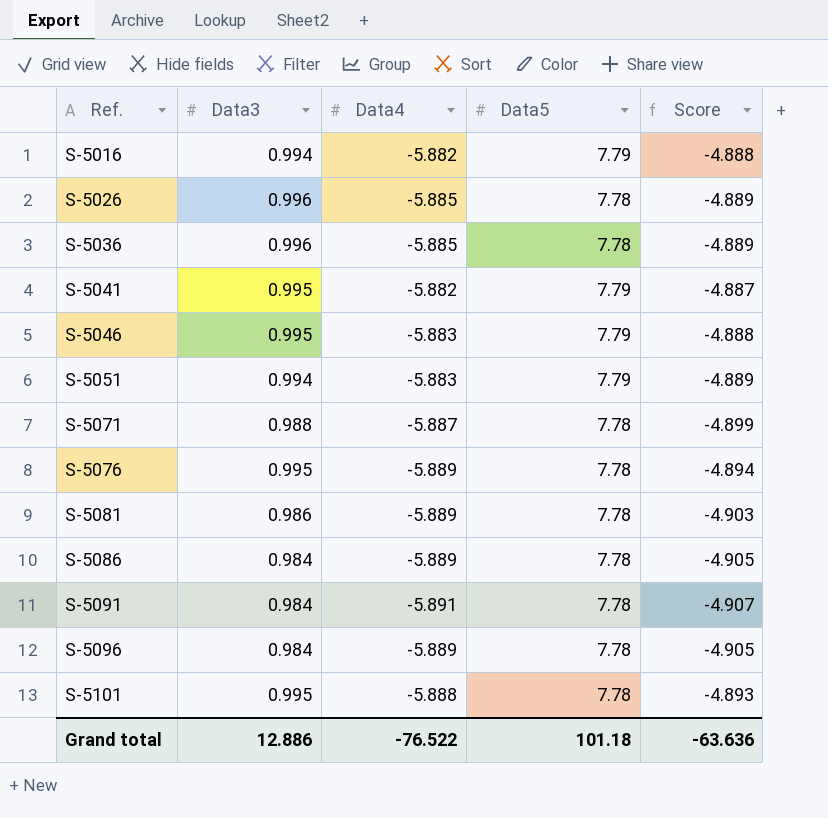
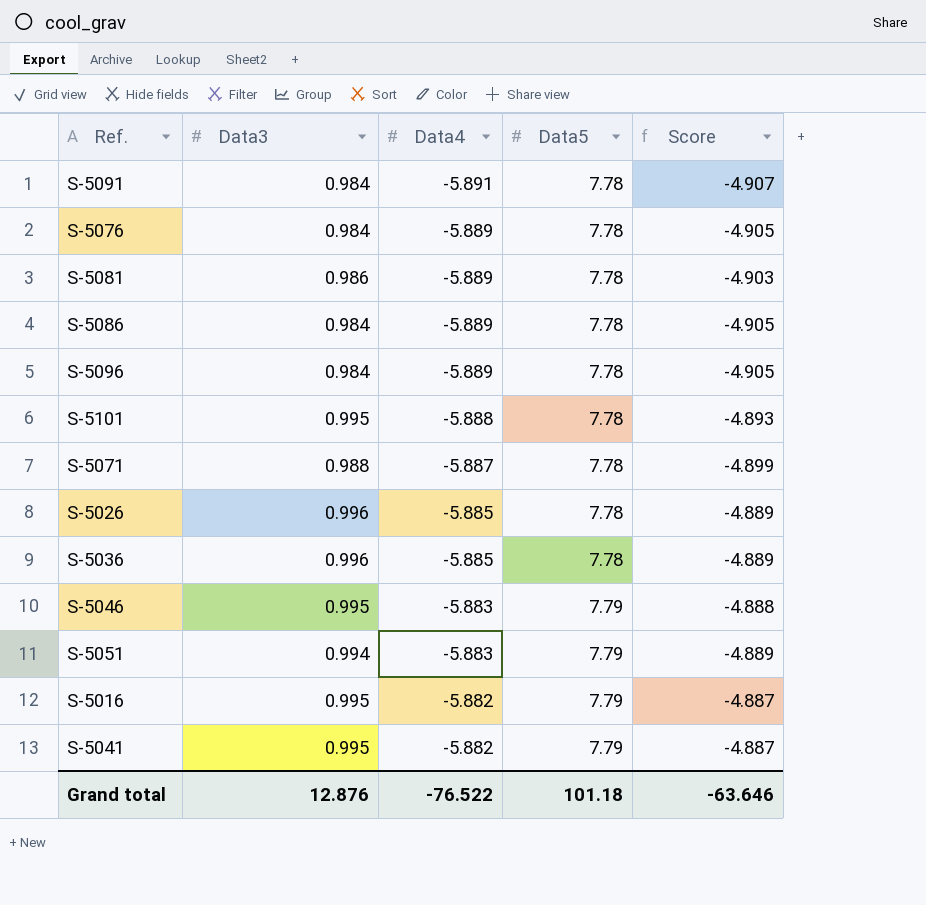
row order: Ref. ascending -> Data4 ascending
S-5076 | Data3: 0.995 -> 0.984
S-5076 | Score: -4.894 -> -4.905
S-5016 | Data3: 0.994 -> 0.995
S-5016 | Score: -4.888 -> -4.887
Grand total | Data3: 12.886 -> 12.876
Grand total | Score: -63.636 -> -63.646

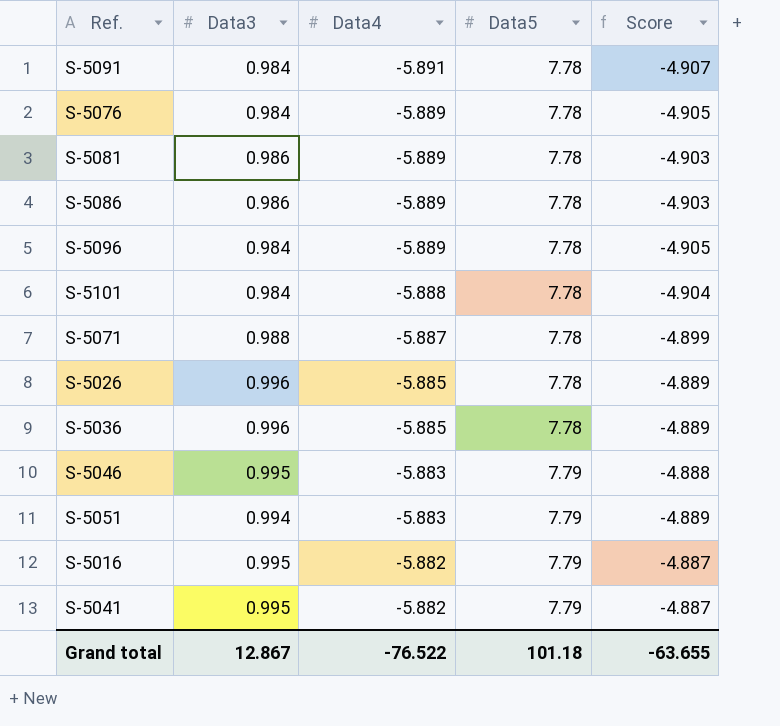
S-5086 | Data3: 0.984 -> 0.986
S-5086 | Score: -4.905 -> -4.903
S-5101 | Data3: 0.995 -> 0.984
S-5101 | Score: -4.893 -> -4.904
Grand total | Data3: 12.876 -> 12.867
Grand total | Score: -63.646 -> -63.655

